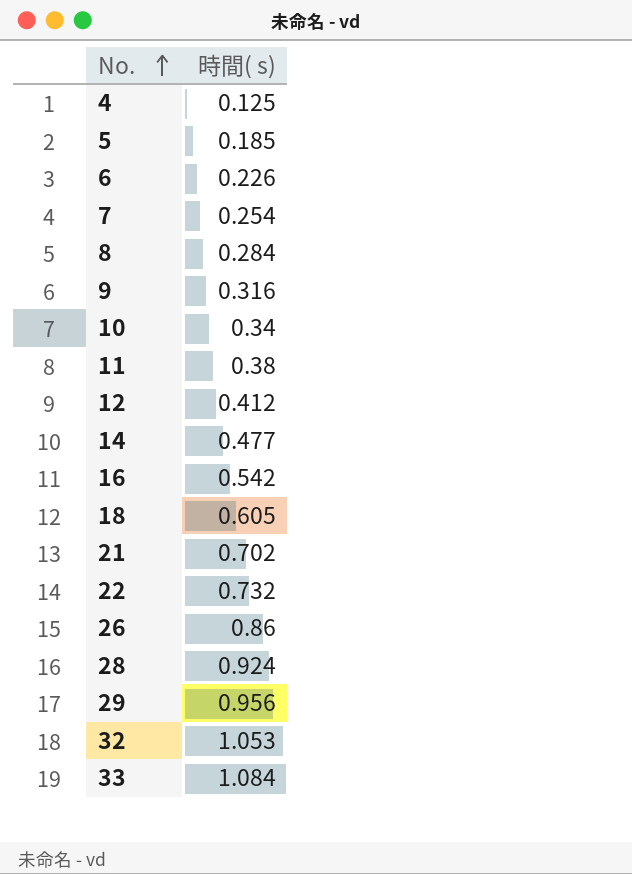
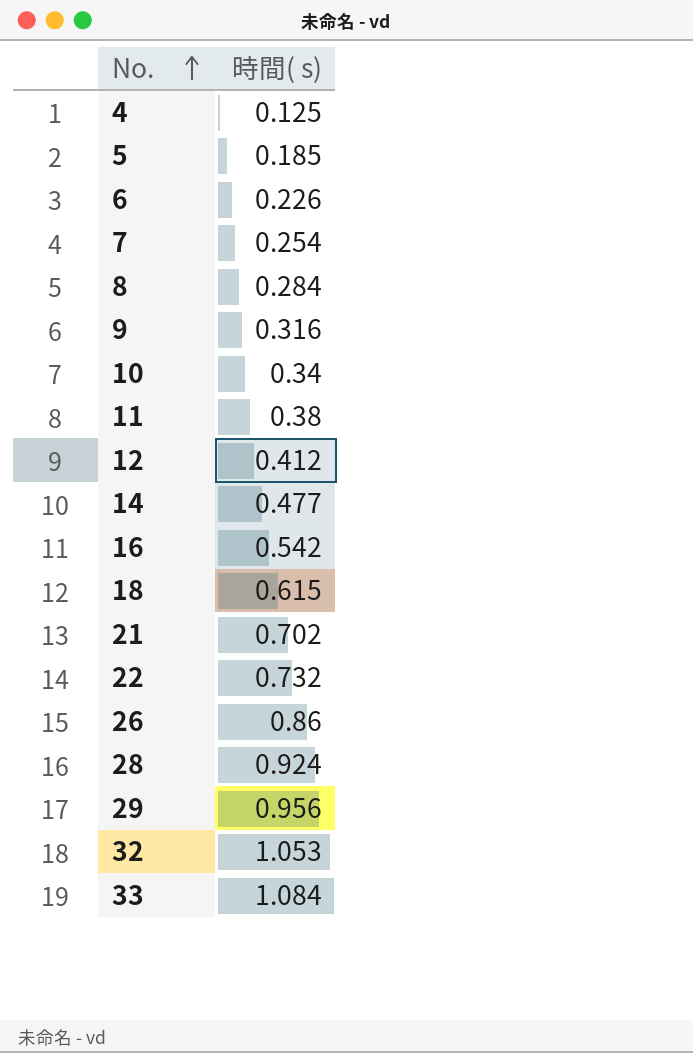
18 | 時間( s): 0.605 -> 0.615

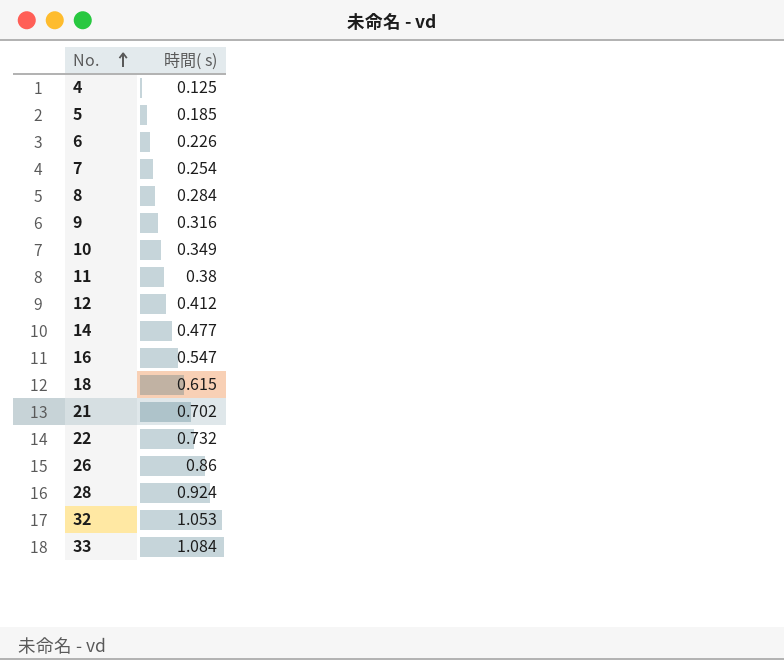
row 29: 0.956 -> none
10 | 時間( s): 0.34 -> 0.349
16 | 時間( s): 0.542 -> 0.547

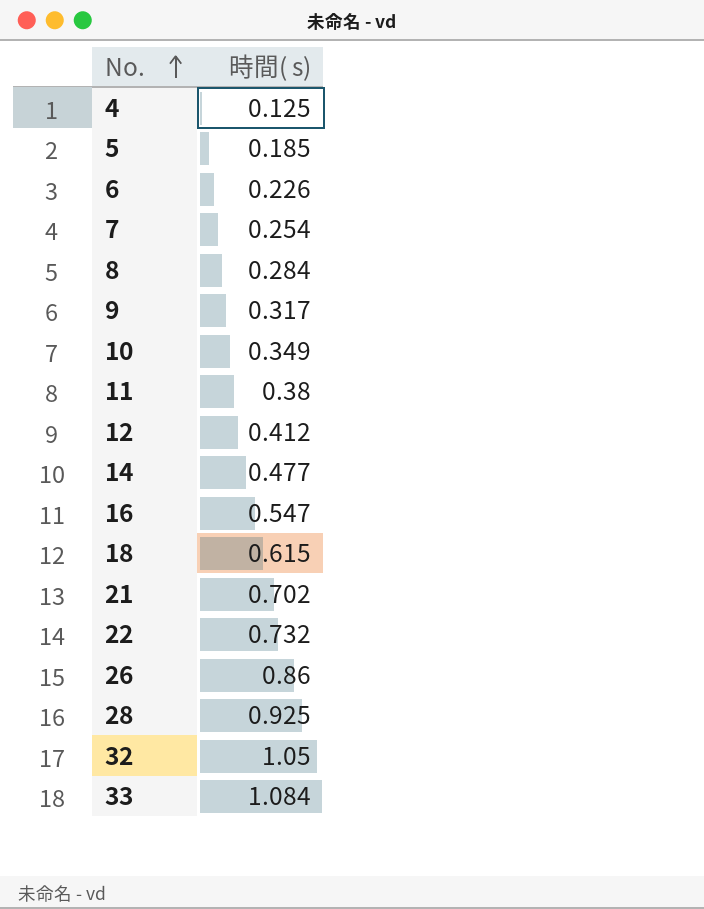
9 | 時間( s): 0.316 -> 0.317
28 | 時間( s): 0.924 -> 0.925
32 | 時間( s): 1.053 -> 1.05

